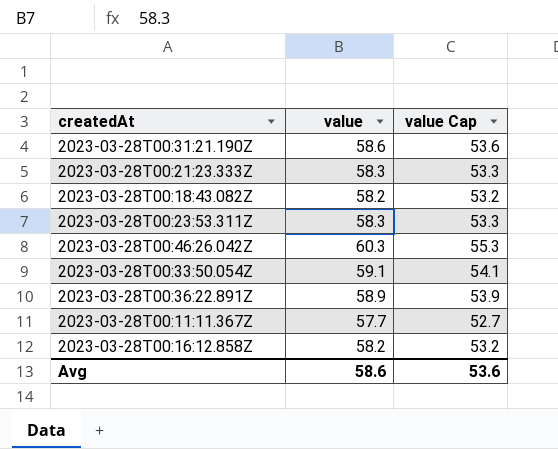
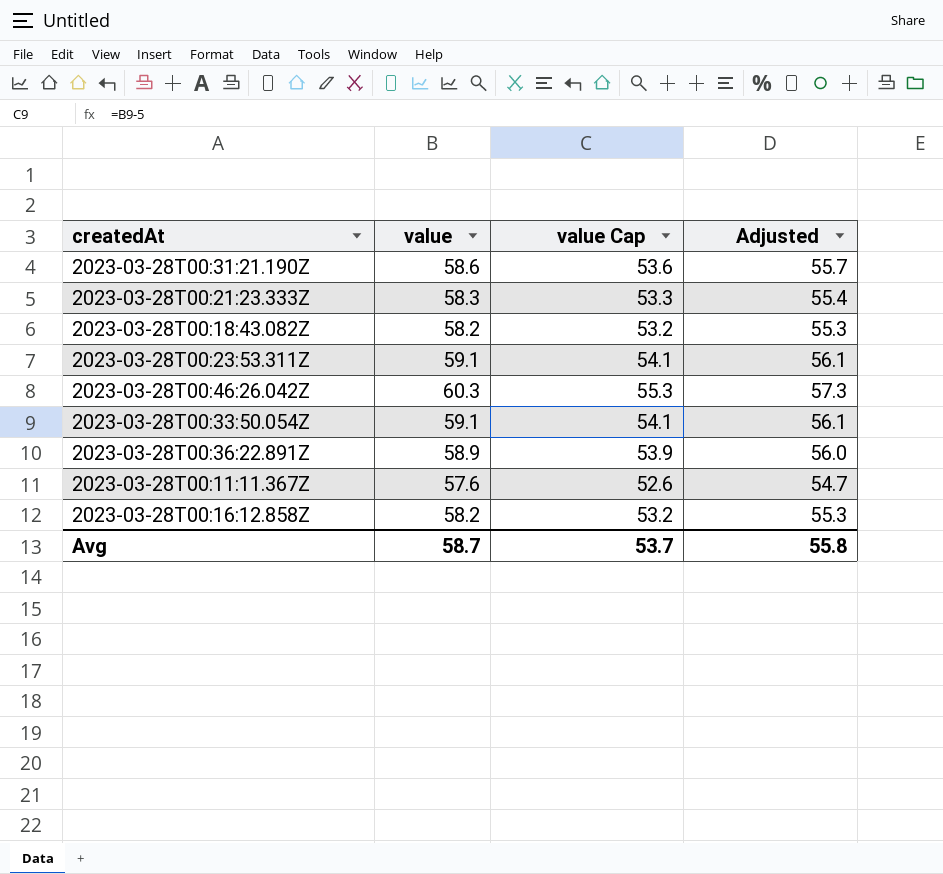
column Adjusted | formula: none -> [value] * 0.95
2023-03-28T00:23:53.311Z | value: 58.3 -> 59.1
2023-03-28T00:23:53.311Z | value Cap: 53.3 -> 54.1
2023-03-28T00:11:11.367Z | value: 57.7 -> 57.6
2023-03-28T00:11:11.367Z | value Cap: 52.7 -> 52.6
Avg | value: 58.6 -> 58.7
Avg | value Cap: 53.6 -> 53.7

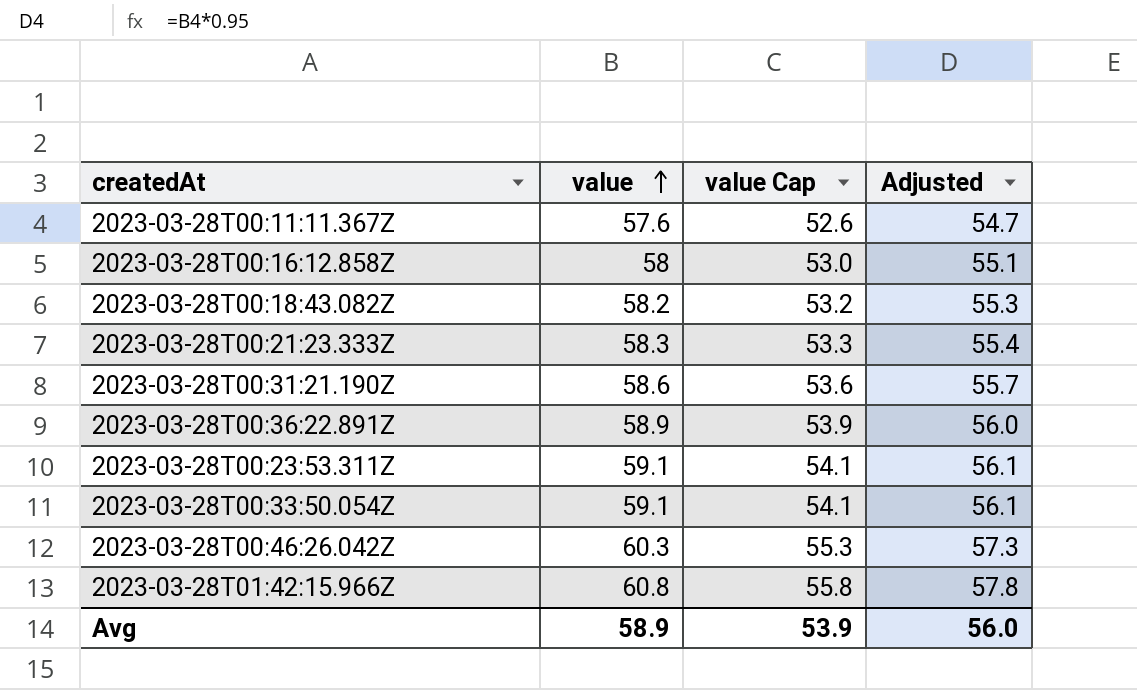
row order: none -> value ascending
2023-03-28T00:16:12.858Z | value: 58.2 -> 58
2023-03-28T00:16:12.858Z | value Cap: 53.2 -> 53.0
2023-03-28T00:16:12.858Z | Adjusted: 55.3 -> 55.1
row 2023-03-28T01:42:15.966Z: none -> 60.8 | 55.8 | 57.8
Avg | value: 58.7 -> 58.9
Avg | value Cap: 53.7 -> 53.9
Avg | Adjusted: 55.8 -> 56.0

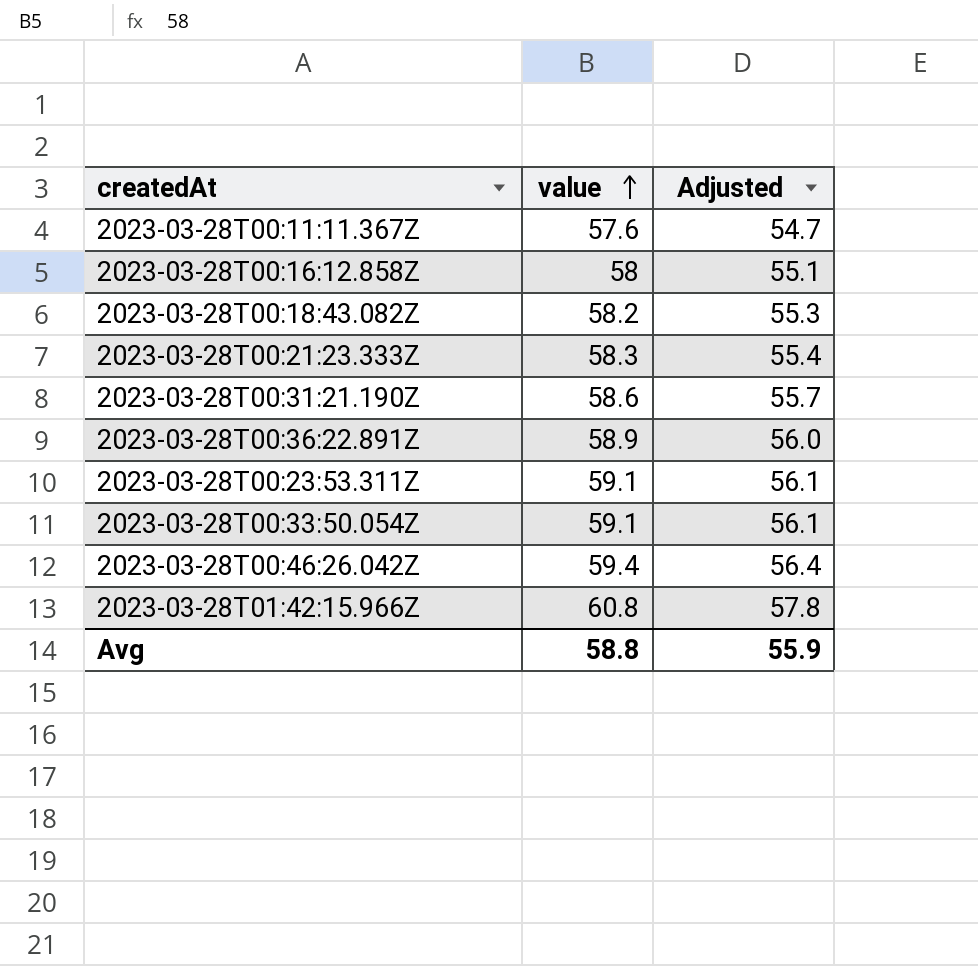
column value Cap | formula: [value] - 5 -> none
2023-03-28T00:46:26.042Z | value: 60.3 -> 59.4
2023-03-28T00:46:26.042Z | Adjusted: 57.3 -> 56.4
Avg | value: 58.9 -> 58.8
Avg | Adjusted: 56.0 -> 55.9

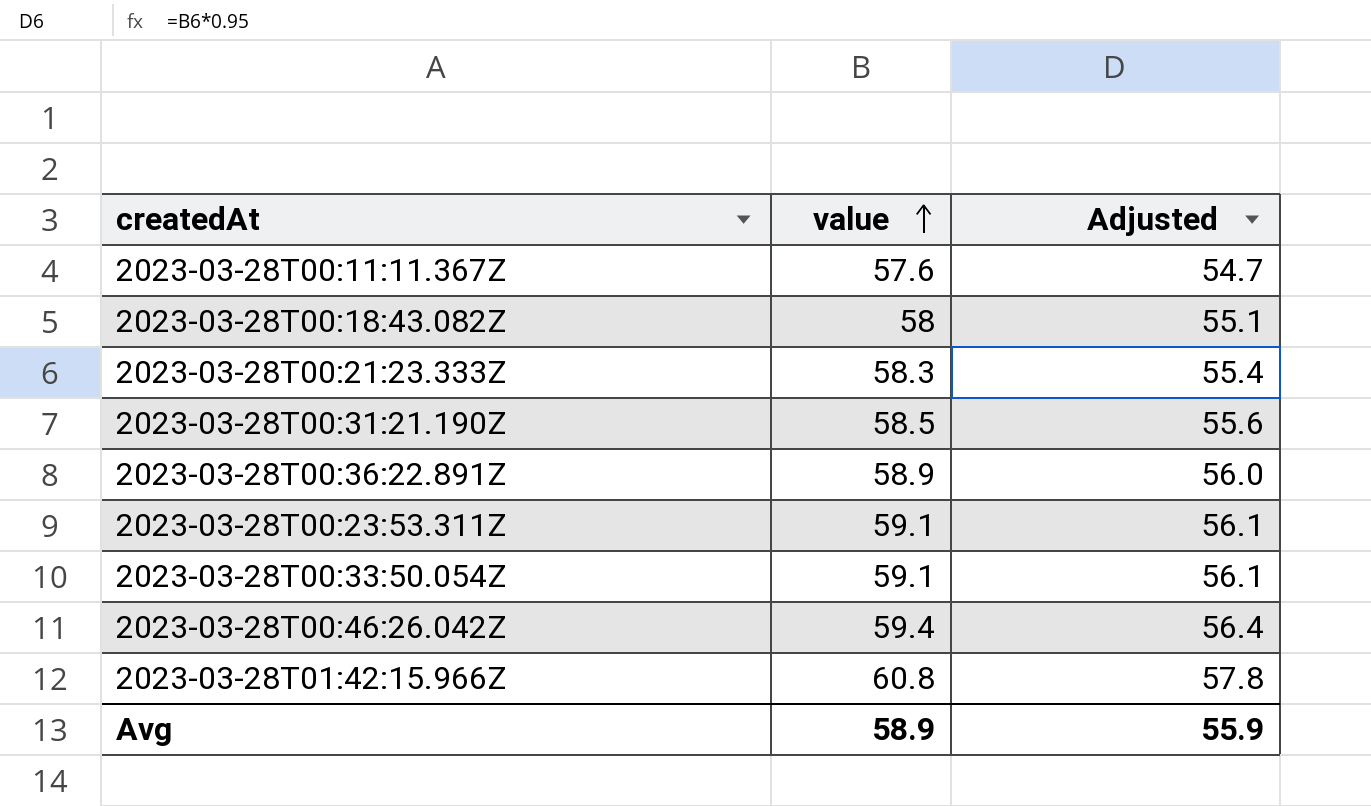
row 2023-03-28T00:16:12.858Z: 58 | 55.1 -> none
2023-03-28T00:18:43.082Z | value: 58.2 -> 58
2023-03-28T00:18:43.082Z | Adjusted: 55.3 -> 55.1
2023-03-28T00:31:21.190Z | value: 58.6 -> 58.5
2023-03-28T00:31:21.190Z | Adjusted: 55.7 -> 55.6
Avg | value: 58.8 -> 58.9

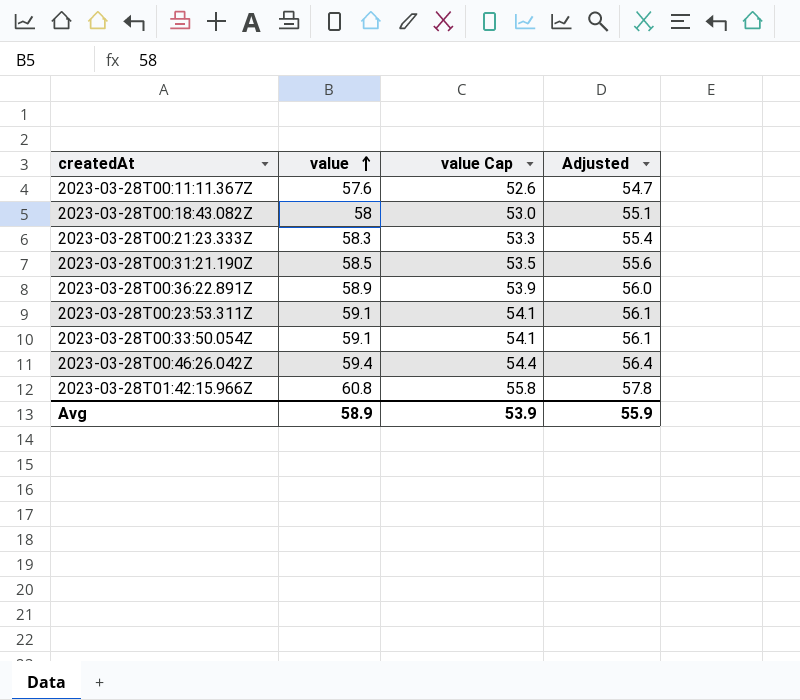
column value Cap | formula: none -> [value] - 5

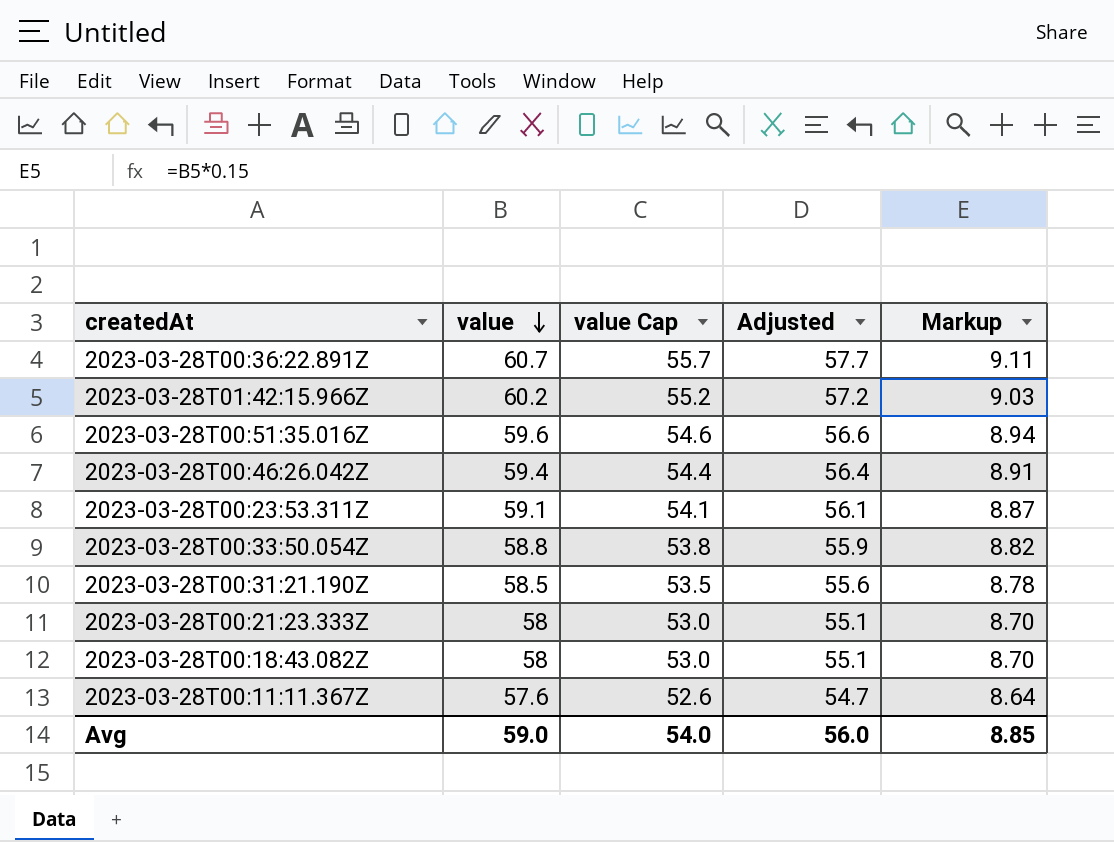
row order: value ascending -> value descending
column Markup | formula: none -> [value] * 0.15
2023-03-28T00:36:22.891Z | value: 58.9 -> 60.7
2023-03-28T00:36:22.891Z | value Cap: 53.9 -> 55.7
2023-03-28T00:36:22.891Z | Adjusted: 56.0 -> 57.7
2023-03-28T01:42:15.966Z | value: 60.8 -> 60.2
2023-03-28T01:42:15.966Z | value Cap: 55.8 -> 55.2
2023-03-28T01:42:15.966Z | Adjusted: 57.8 -> 57.2
row 2023-03-28T00:51:35.016Z: none -> 59.6 | 54.6 | 56.6 | 8.94
2023-03-28T00:33:50.054Z | value: 59.1 -> 58.8
2023-03-28T00:33:50.054Z | value Cap: 54.1 -> 53.8
2023-03-28T00:33:50.054Z | Adjusted: 56.1 -> 55.9
2023-03-28T00:21:23.333Z | value: 58.3 -> 58
2023-03-28T00:21:23.333Z | value Cap: 53.3 -> 53.0
2023-03-28T00:21:23.333Z | Adjusted: 55.4 -> 55.1
Avg | value: 58.9 -> 59.0
Avg | value Cap: 53.9 -> 54.0
Avg | Adjusted: 55.9 -> 56.0

